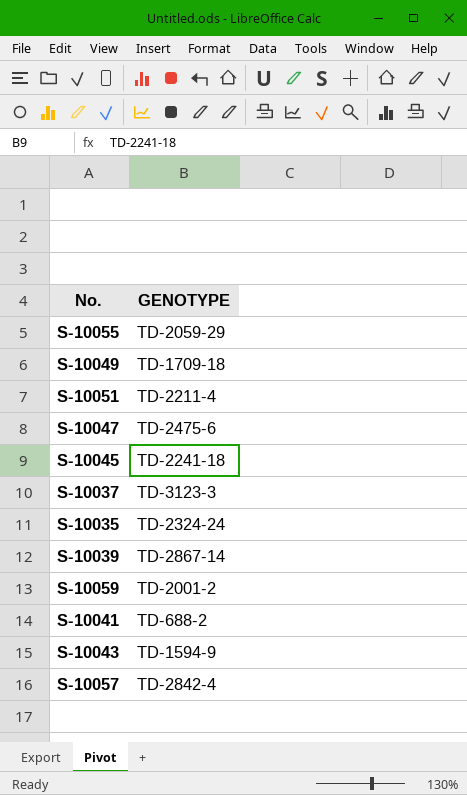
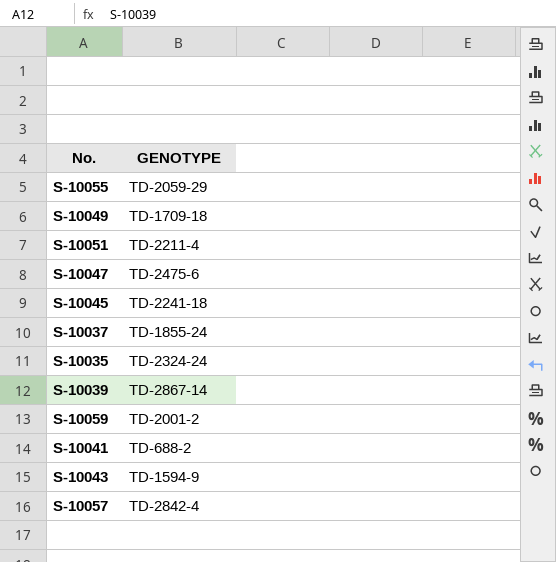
S-10037 | GENOTYPE: TD-3123-3 -> TD-1855-24

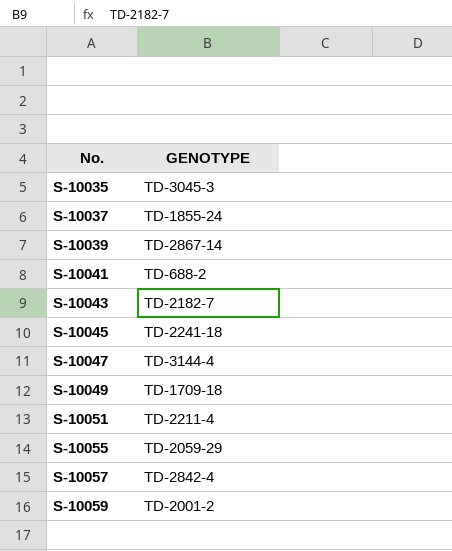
row order: none -> No. ascending
S-10035 | GENOTYPE: TD-2324-24 -> TD-3045-3
S-10043 | GENOTYPE: TD-1594-9 -> TD-2182-7
S-10047 | GENOTYPE: TD-2475-6 -> TD-3144-4

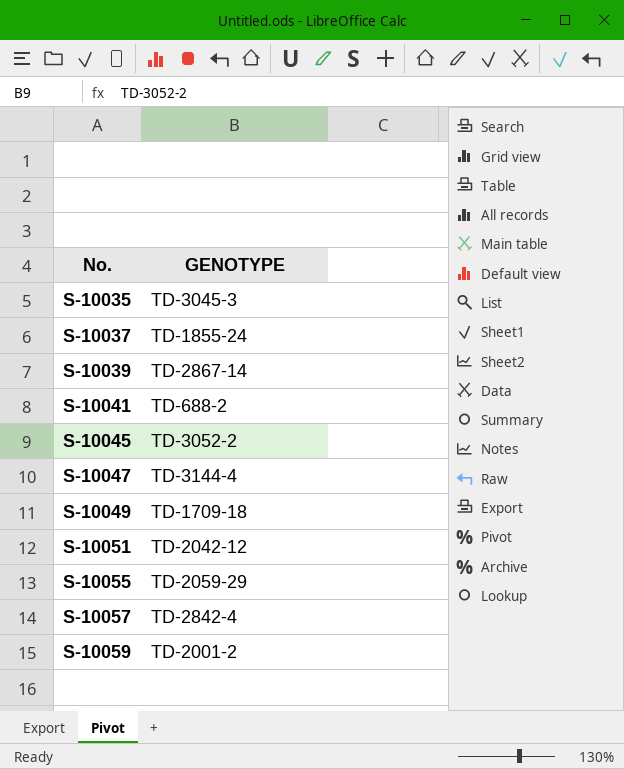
row S-10043: TD-2182-7 -> none
S-10045 | GENOTYPE: TD-2241-18 -> TD-3052-2
S-10051 | GENOTYPE: TD-2211-4 -> TD-2042-12

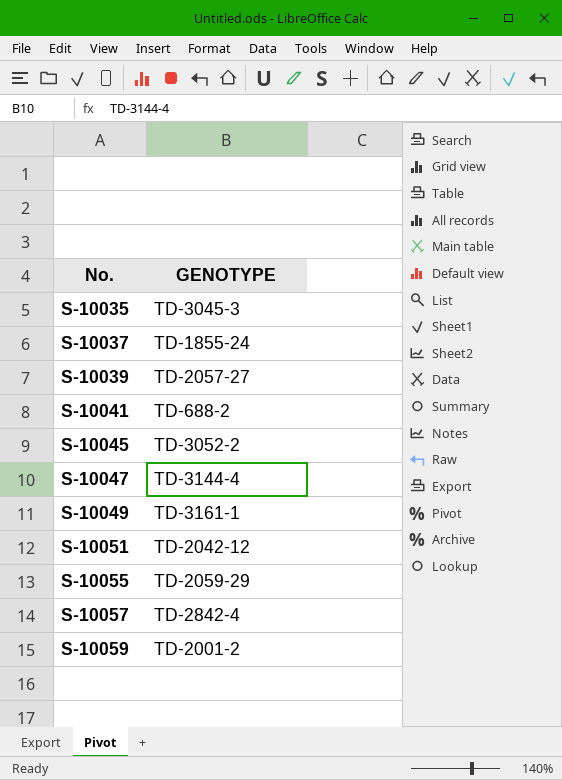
S-10039 | GENOTYPE: TD-2867-14 -> TD-2057-27
S-10049 | GENOTYPE: TD-1709-18 -> TD-3161-1

